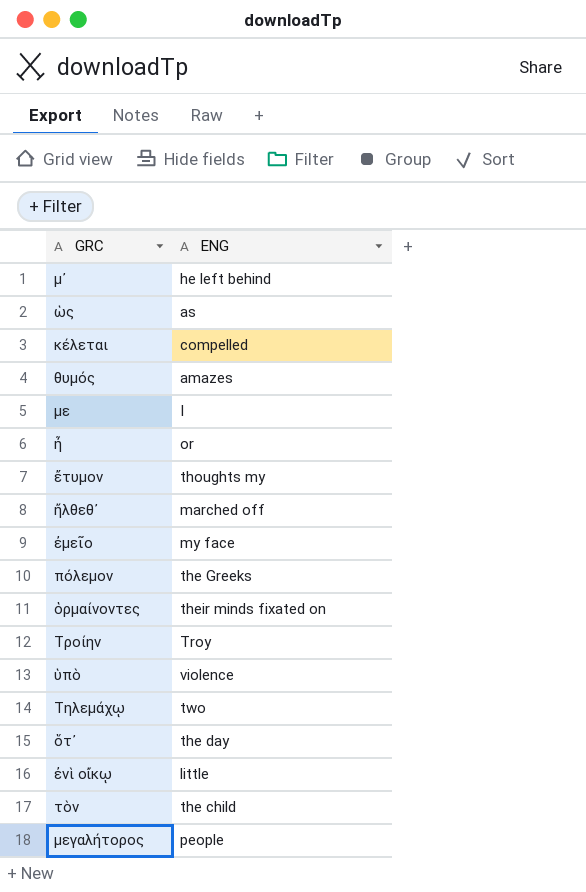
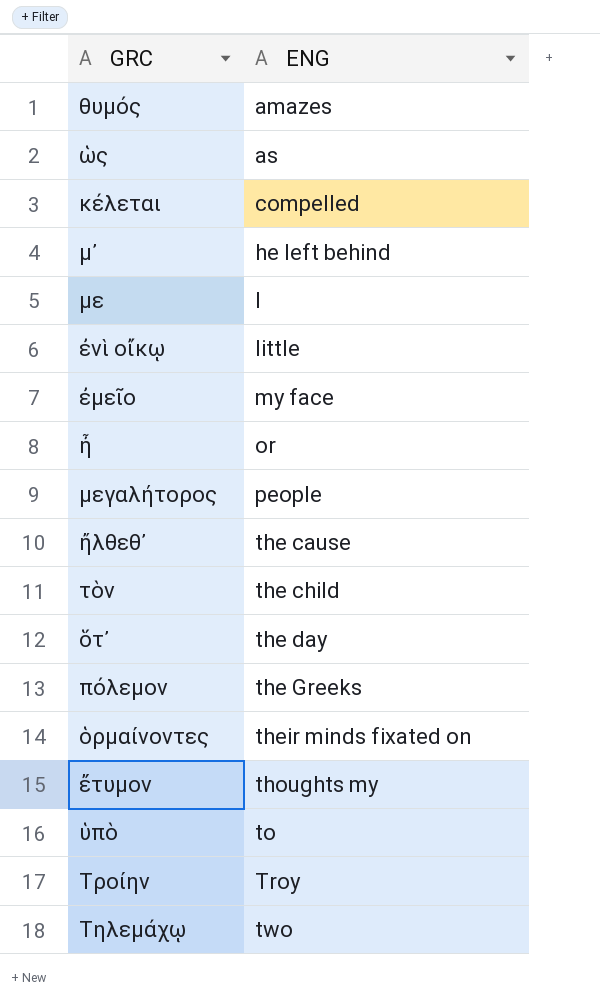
row order: none -> ENG ascending
ἤλθεθ᾿ | ENG: marched off -> the cause
ὑπὸ | ENG: violence -> to

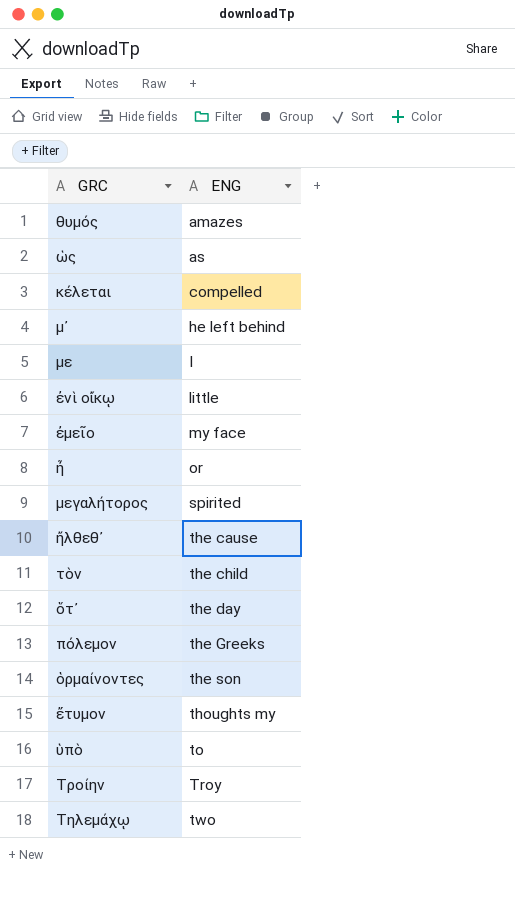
μεγαλήτορος | ENG: people -> spirited
ὁρμαίνοντες | ENG: their minds fixated on -> the son

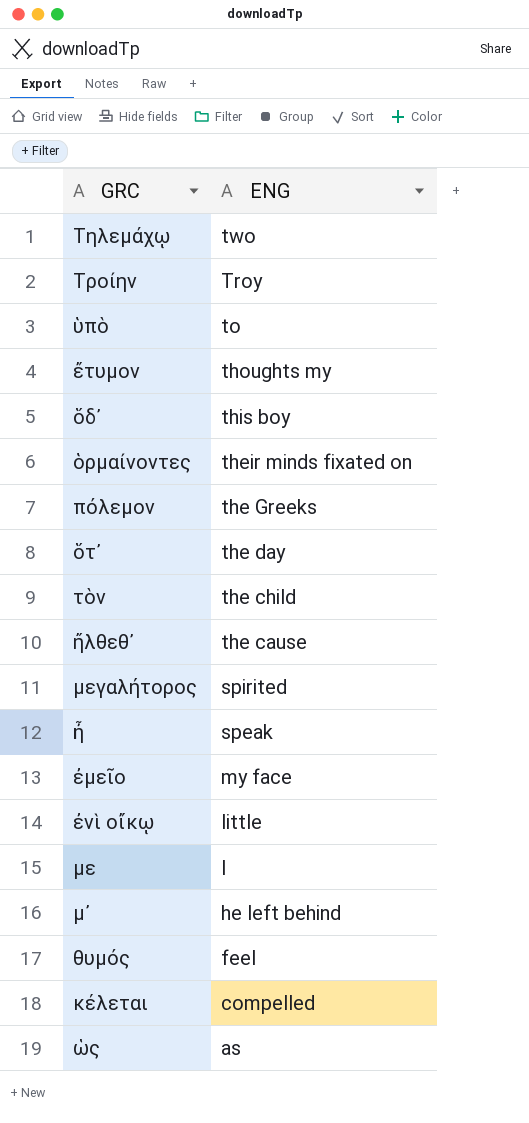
row order: ENG ascending -> ENG descending
row ὅδ᾿: none -> this boy
ὁρμαίνοντες | ENG: the son -> their minds fixated on
ἦ | ENG: or -> speak
θυμός | ENG: amazes -> feel

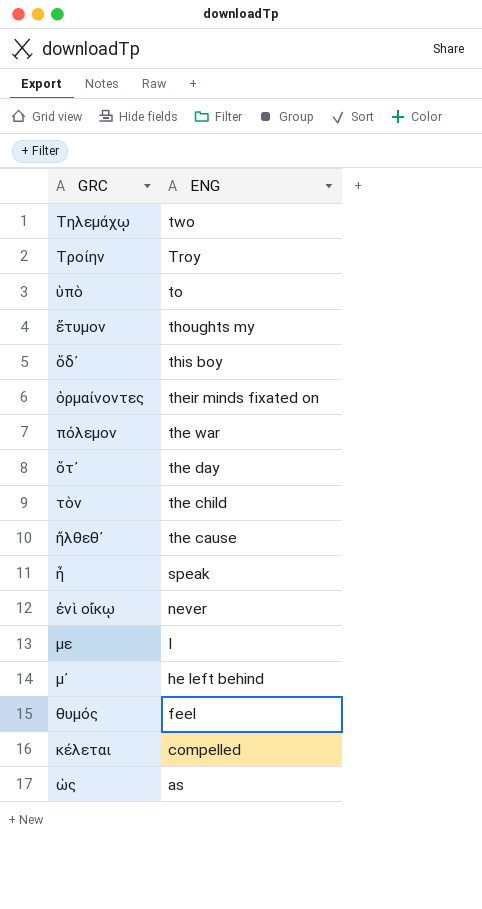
row μεγαλήτορος: spirited -> none
row ἐμεῖο: my face -> none
πόλεμον | ENG: the Greeks -> the war
ἐνὶ οἴκῳ | ENG: little -> never

